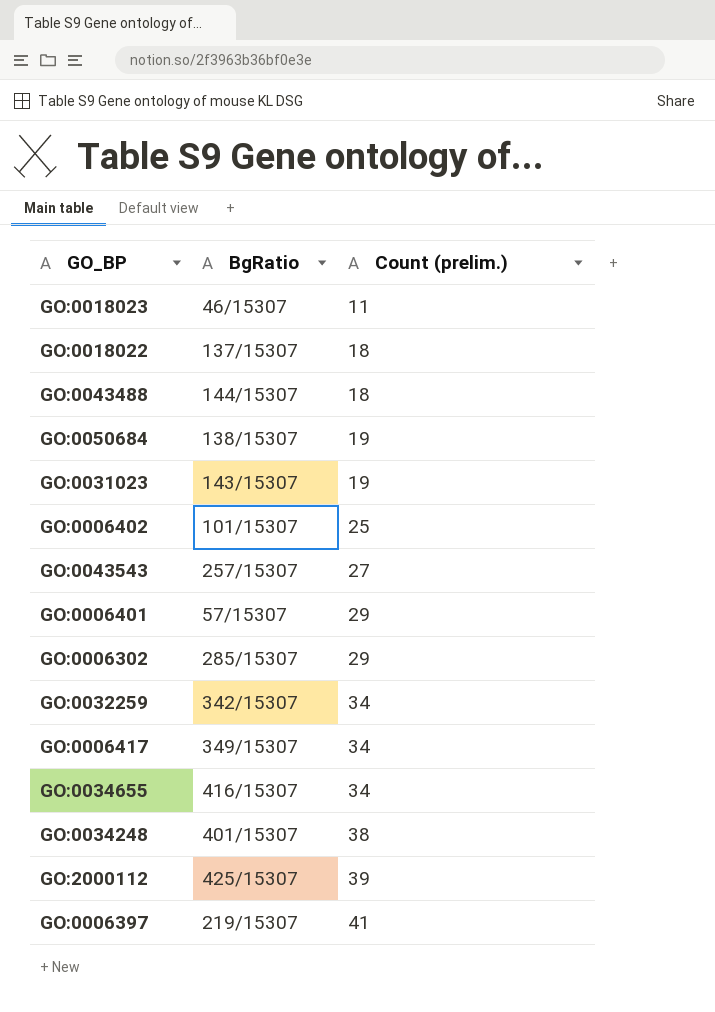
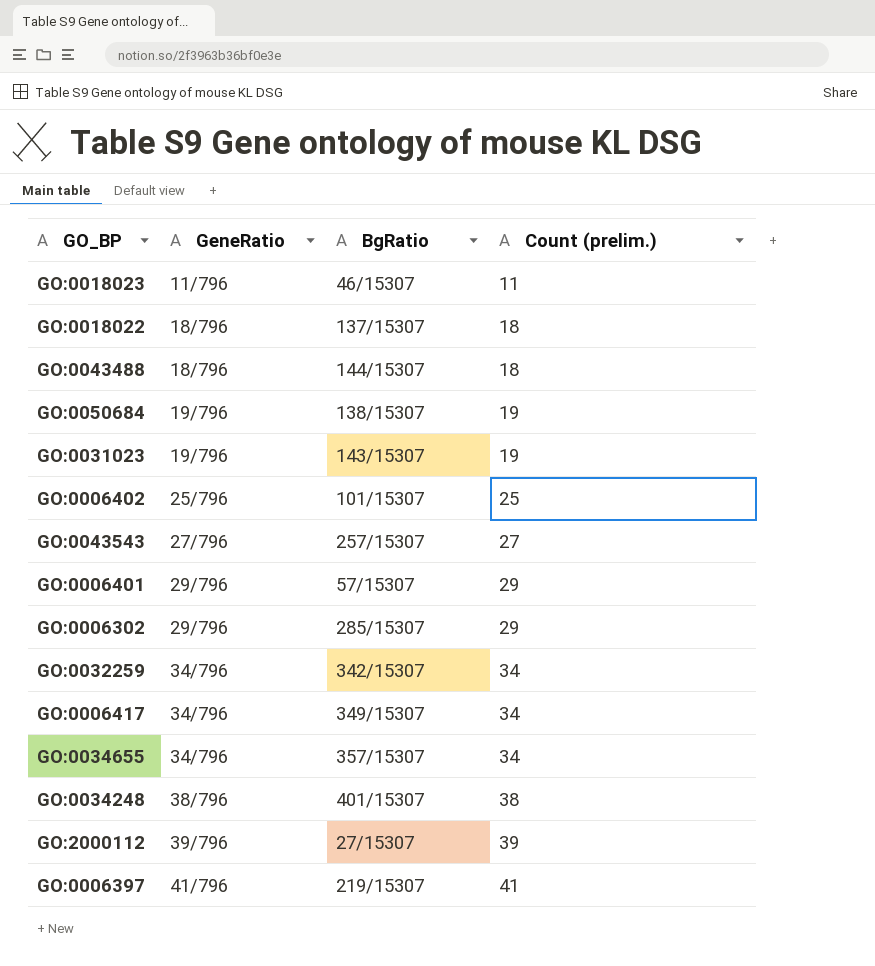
column GeneRatio | position: none -> 2
GO:0034655 | BgRatio: 416/15307 -> 357/15307
GO:2000112 | BgRatio: 425/15307 -> 27/15307

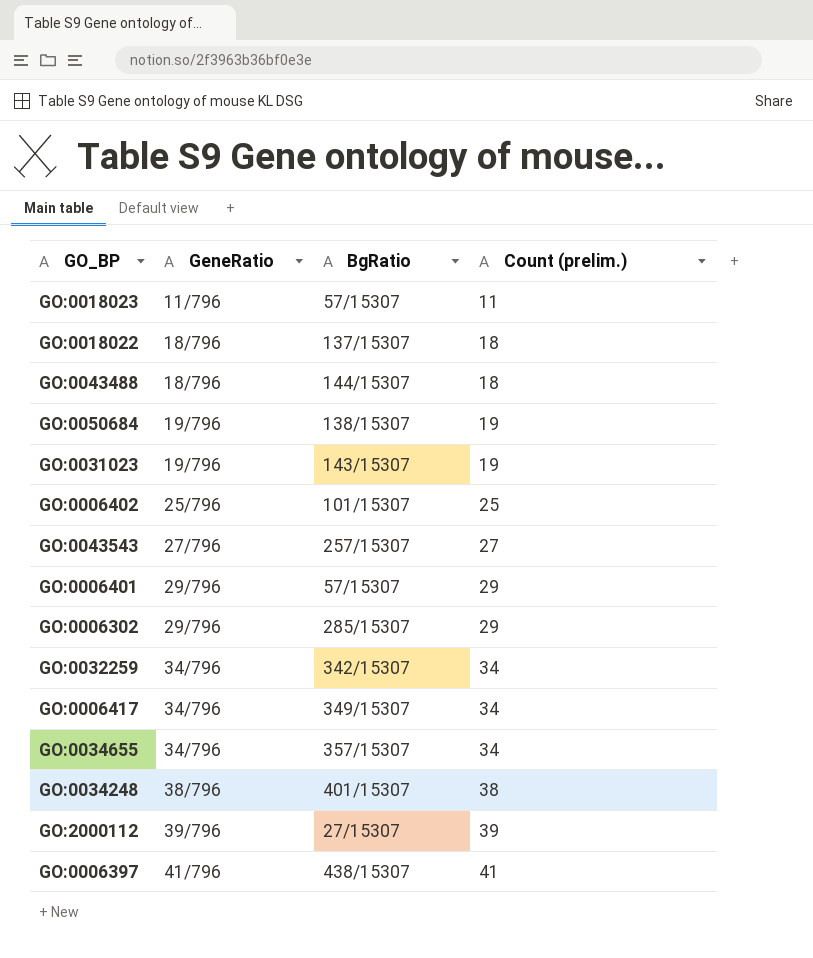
GO:0018023 | BgRatio: 46/15307 -> 57/15307
GO:0006397 | BgRatio: 219/15307 -> 438/15307

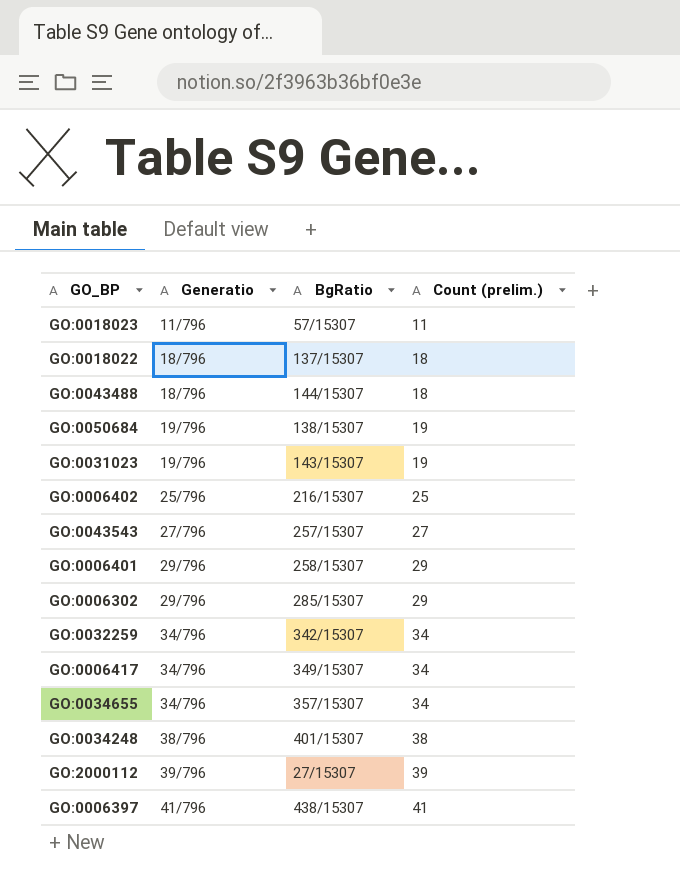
column name: GeneRatio -> Generatio
GO:0006402 | BgRatio: 101/15307 -> 216/15307
GO:0006401 | BgRatio: 57/15307 -> 258/15307

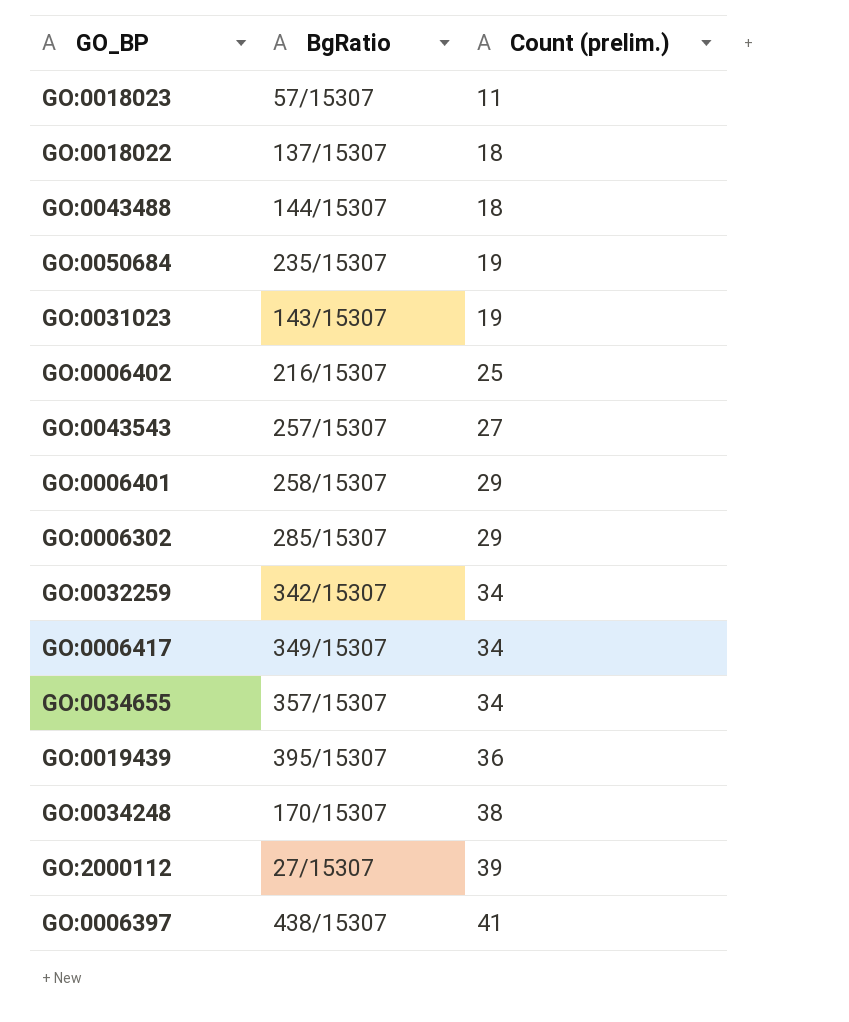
column Generatio | position: 2 -> none
GO:0050684 | BgRatio: 138/15307 -> 235/15307
row GO:0019439: none -> 395/15307 | 36
GO:0034248 | BgRatio: 401/15307 -> 170/15307

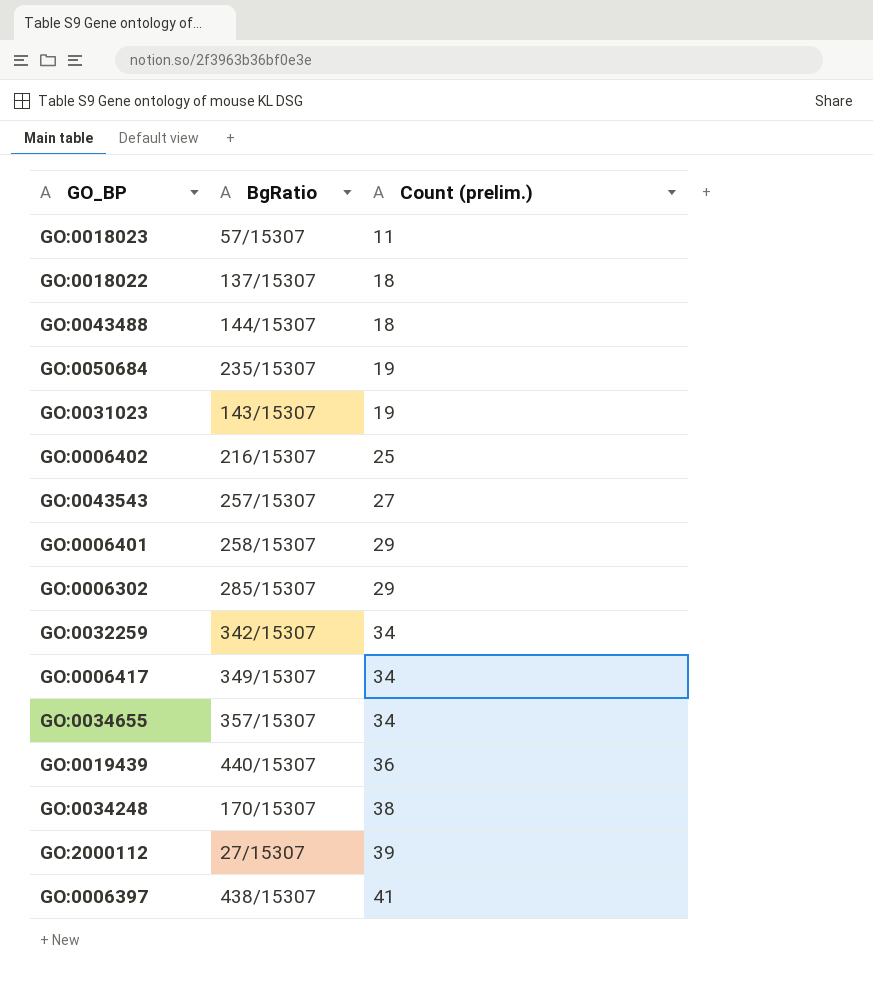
GO:0019439 | BgRatio: 395/15307 -> 440/15307

